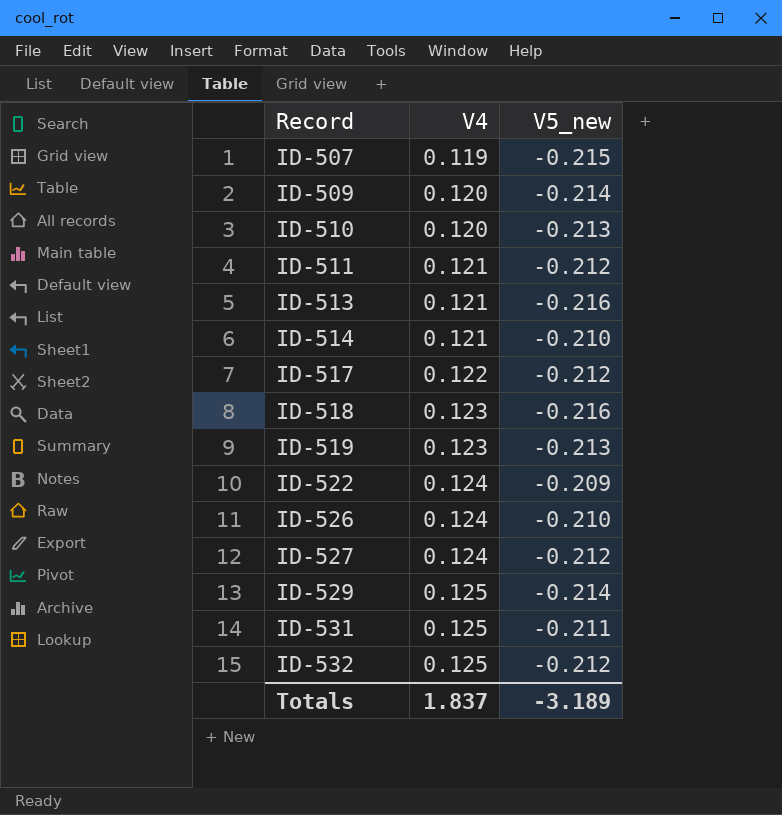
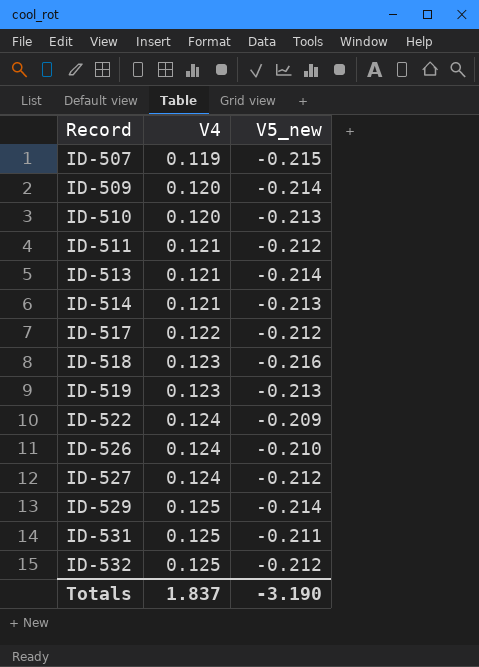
ID-513 | V5_new: -0.216 -> -0.214
ID-514 | V5_new: -0.210 -> -0.213
Totals | V5_new: -3.189 -> -3.190

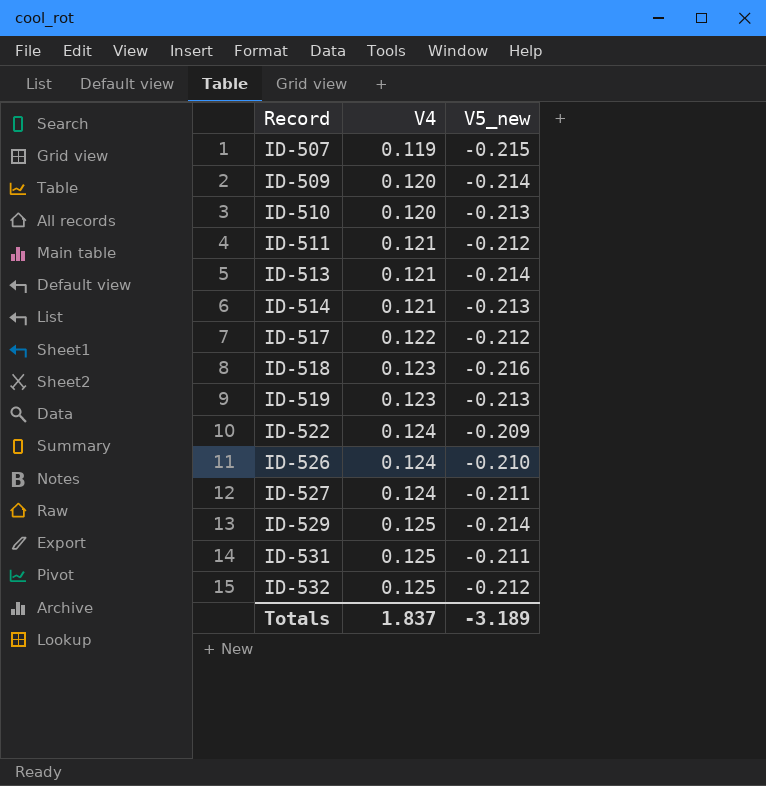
ID-527 | V5_new: -0.212 -> -0.211
Totals | V5_new: -3.190 -> -3.189

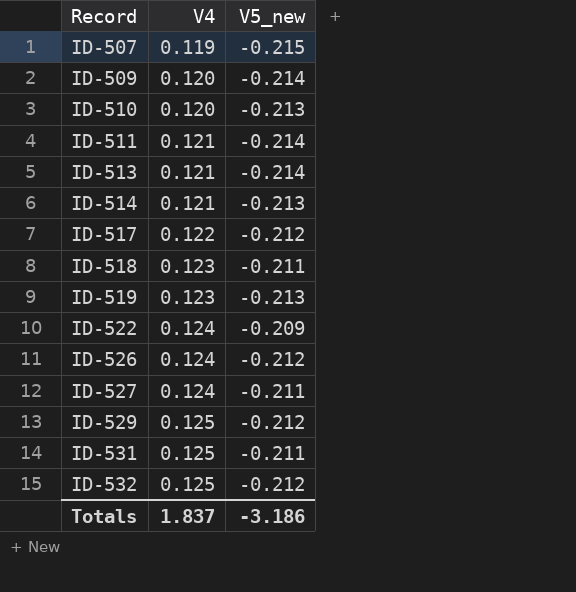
ID-511 | V5_new: -0.212 -> -0.214
ID-518 | V5_new: -0.216 -> -0.211
ID-526 | V5_new: -0.210 -> -0.212
ID-529 | V5_new: -0.214 -> -0.212
Totals | V5_new: -3.189 -> -3.186

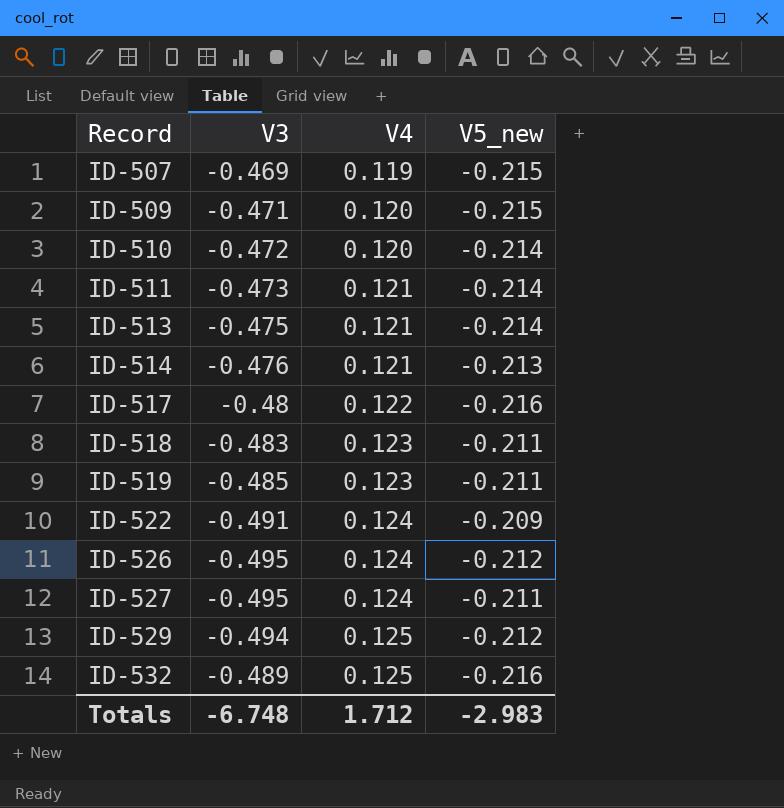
column V3 | position: none -> 2
row ID-531: 0.125 | -0.211 -> none
ID-509 | V5_new: -0.214 -> -0.215
ID-510 | V5_new: -0.213 -> -0.214
ID-517 | V5_new: -0.212 -> -0.216
ID-519 | V5_new: -0.213 -> -0.211
ID-532 | V5_new: -0.212 -> -0.216
Totals | V4: 1.837 -> 1.712
Totals | V5_new: -3.186 -> -2.983

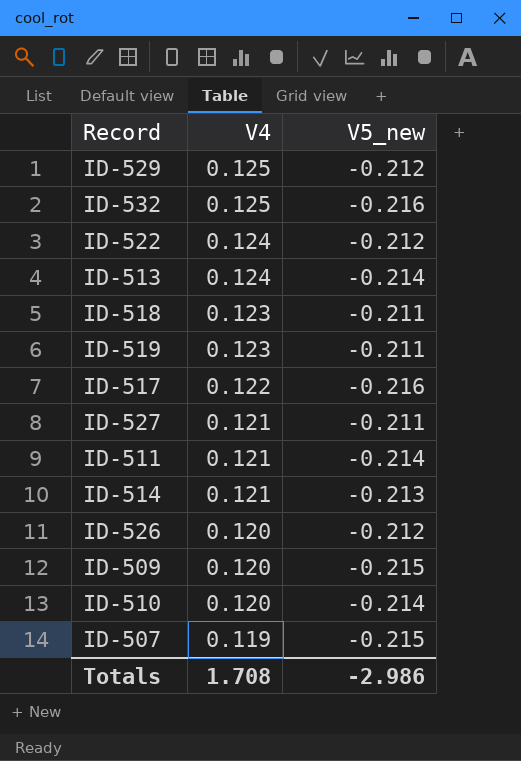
row order: Record ascending -> V4 descending
column V3 | position: 2 -> none
ID-522 | V5_new: -0.209 -> -0.212
ID-513 | V4: 0.121 -> 0.124
ID-527 | V4: 0.124 -> 0.121
ID-526 | V4: 0.124 -> 0.120
Totals | V4: 1.712 -> 1.708
Totals | V5_new: -2.983 -> -2.986

